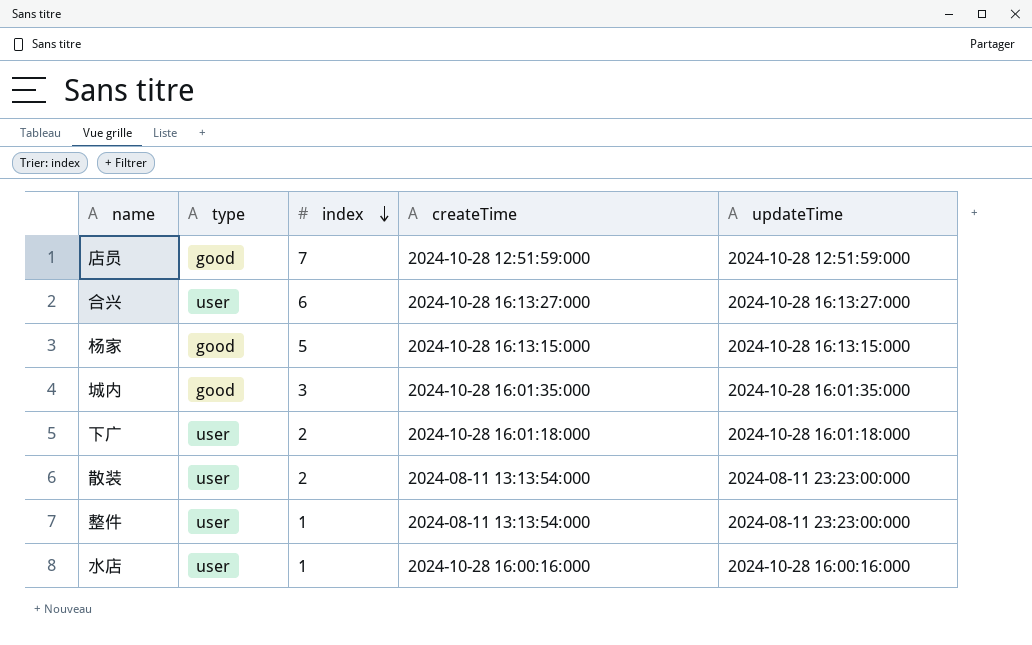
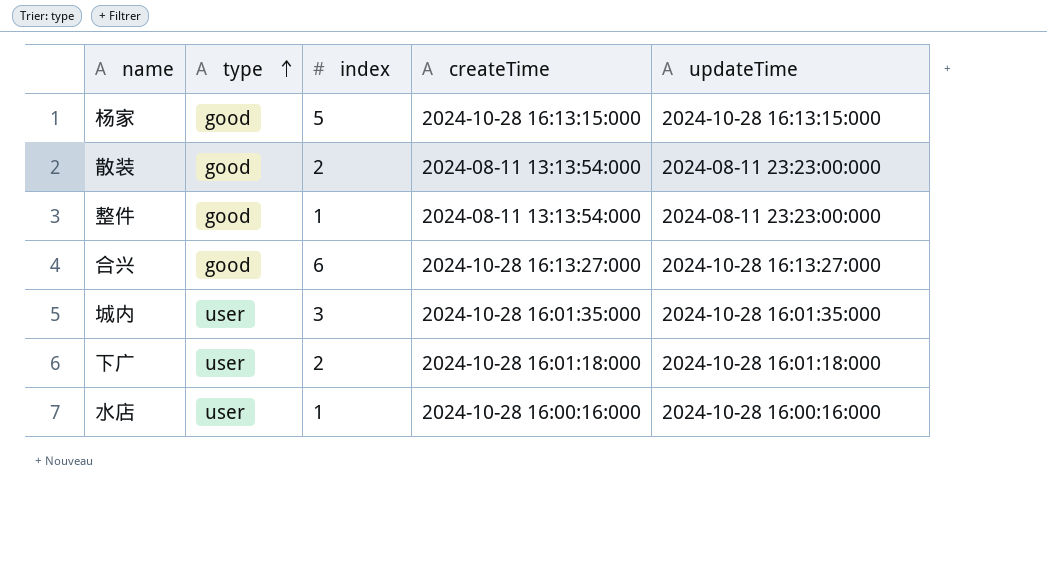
row order: index descending -> type ascending
row 店员: good | 7 | 2024-10-28 12:51:59:000 | 2024-10-28 12:51:59:000 -> none
散装 | type: user -> good
整件 | type: user -> good
合兴 | type: user -> good
城内 | type: good -> user

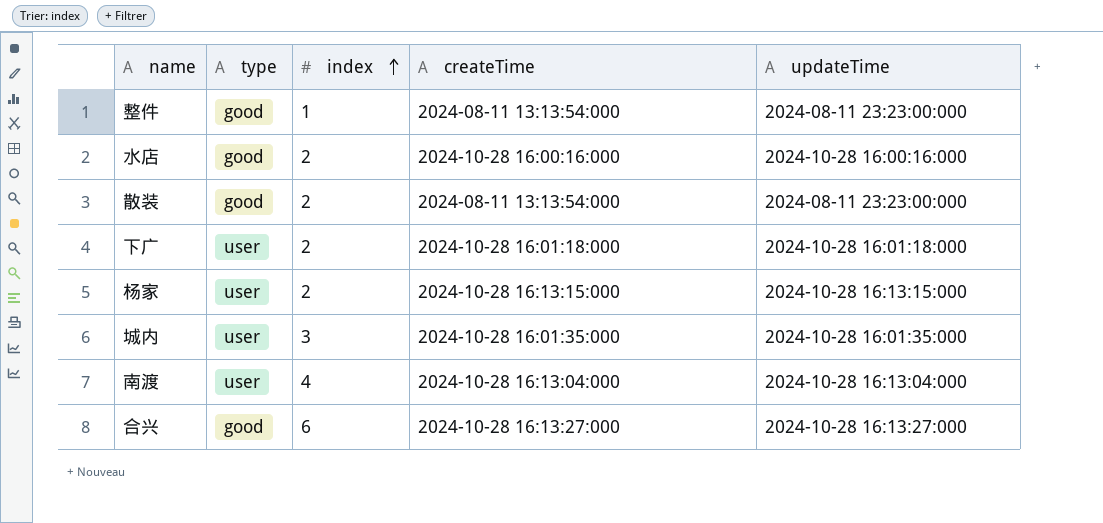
row order: type ascending -> index ascending
水店 | type: user -> good
水店 | index: 1 -> 2
杨家 | type: good -> user
杨家 | index: 5 -> 2
row 南渡: none -> user | 4 | 2024-10-28 16:13:04:000 | 2024-10-28 16:13:04:000

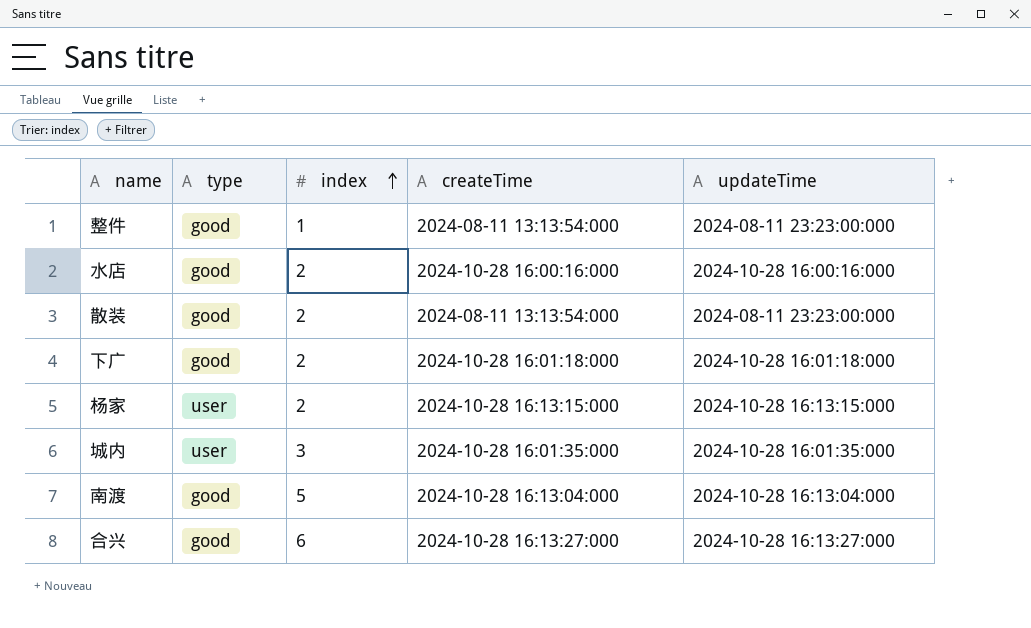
下广 | type: user -> good
南渡 | type: user -> good
南渡 | index: 4 -> 5

